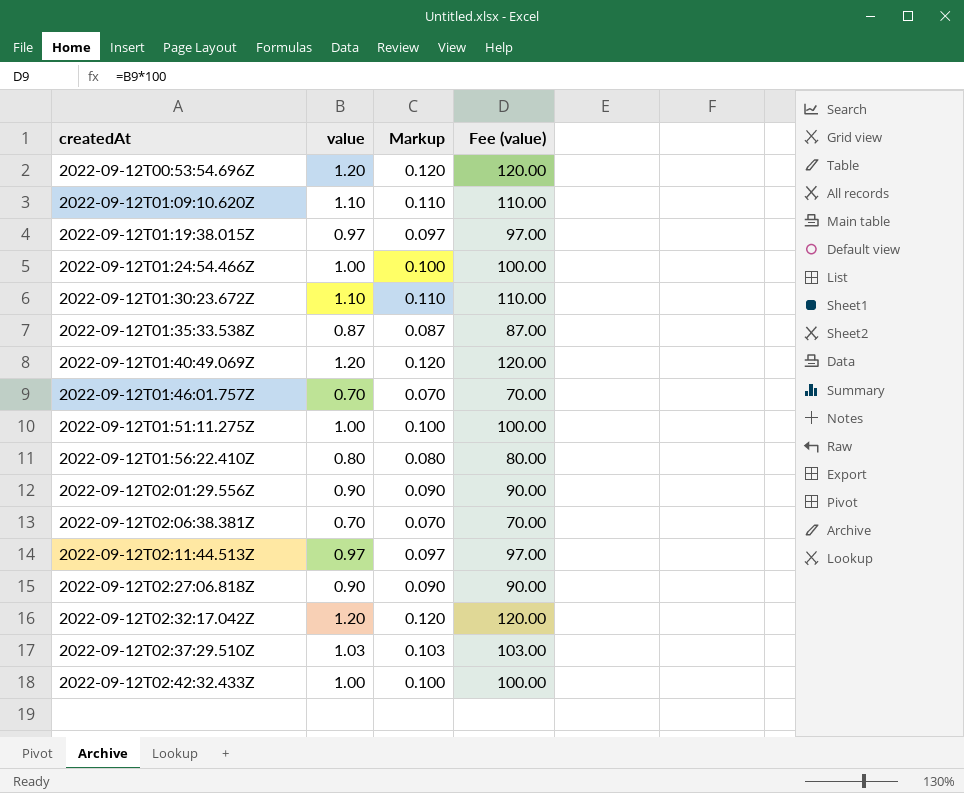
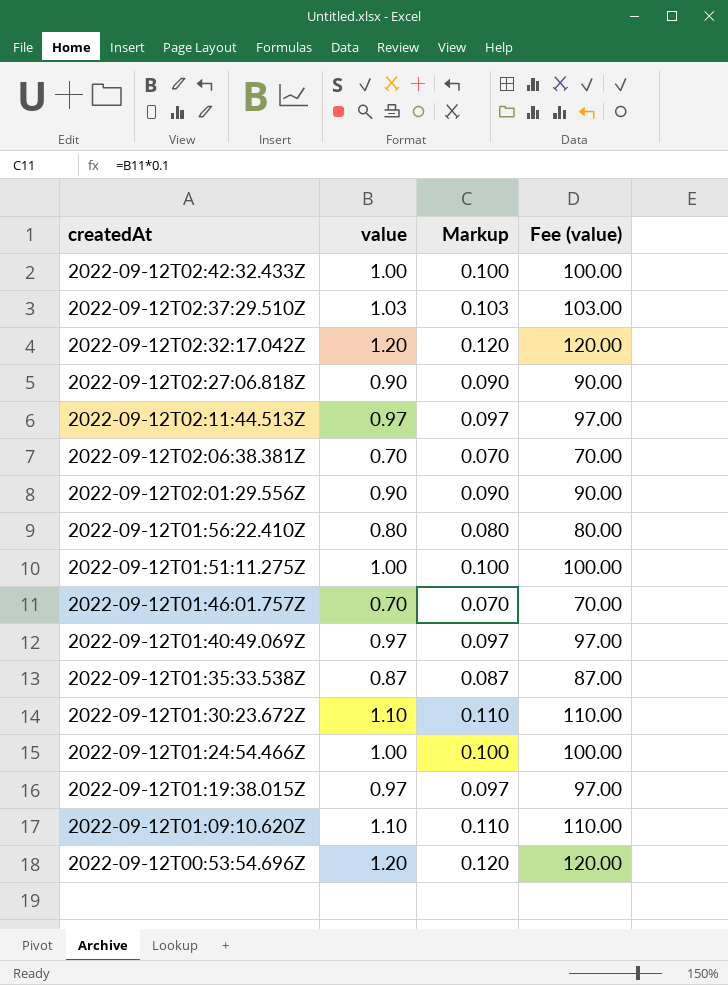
row order: createdAt ascending -> createdAt descending
2022-09-12T01:40:49.069Z | value: 1.20 -> 0.97
2022-09-12T01:40:49.069Z | Markup: 0.120 -> 0.097
2022-09-12T01:40:49.069Z | Fee (value): 120.00 -> 97.00

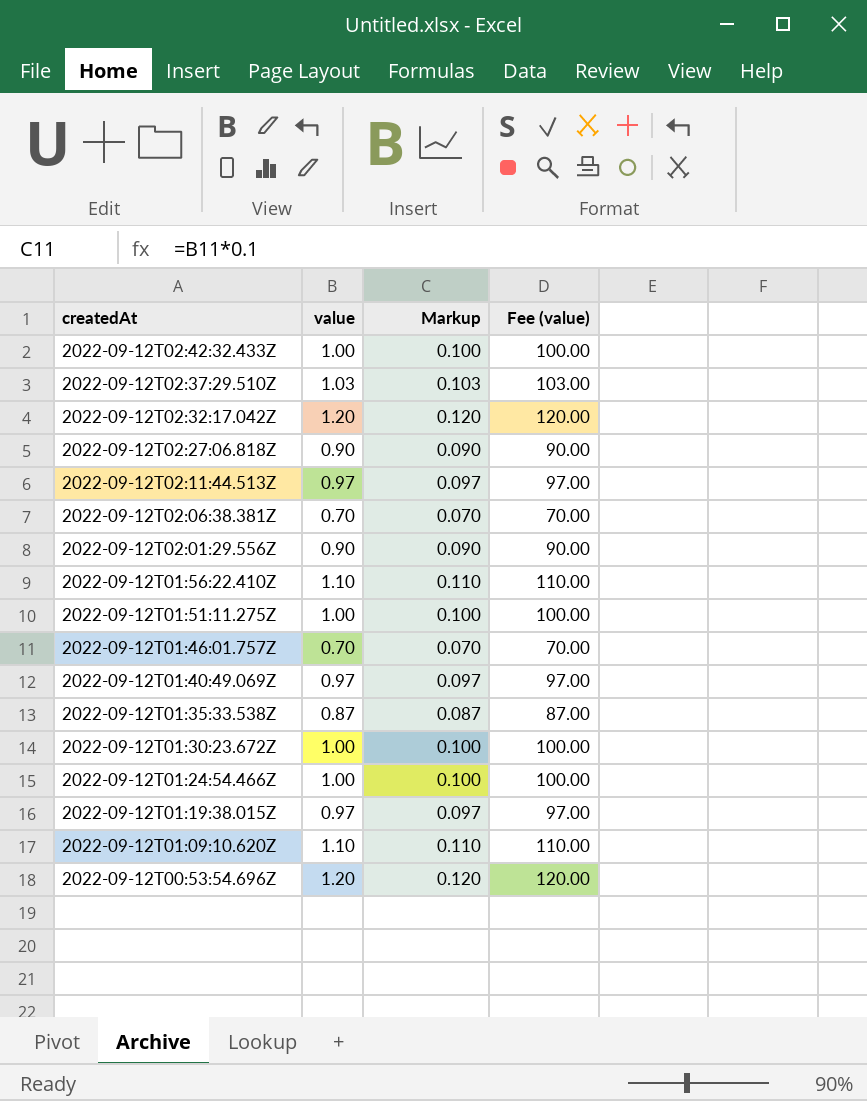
2022-09-12T01:56:22.410Z | value: 0.80 -> 1.10
2022-09-12T01:56:22.410Z | Markup: 0.080 -> 0.110
2022-09-12T01:56:22.410Z | Fee (value): 80.00 -> 110.00
2022-09-12T01:30:23.672Z | value: 1.10 -> 1.00
2022-09-12T01:30:23.672Z | Markup: 0.110 -> 0.100
2022-09-12T01:30:23.672Z | Fee (value): 110.00 -> 100.00

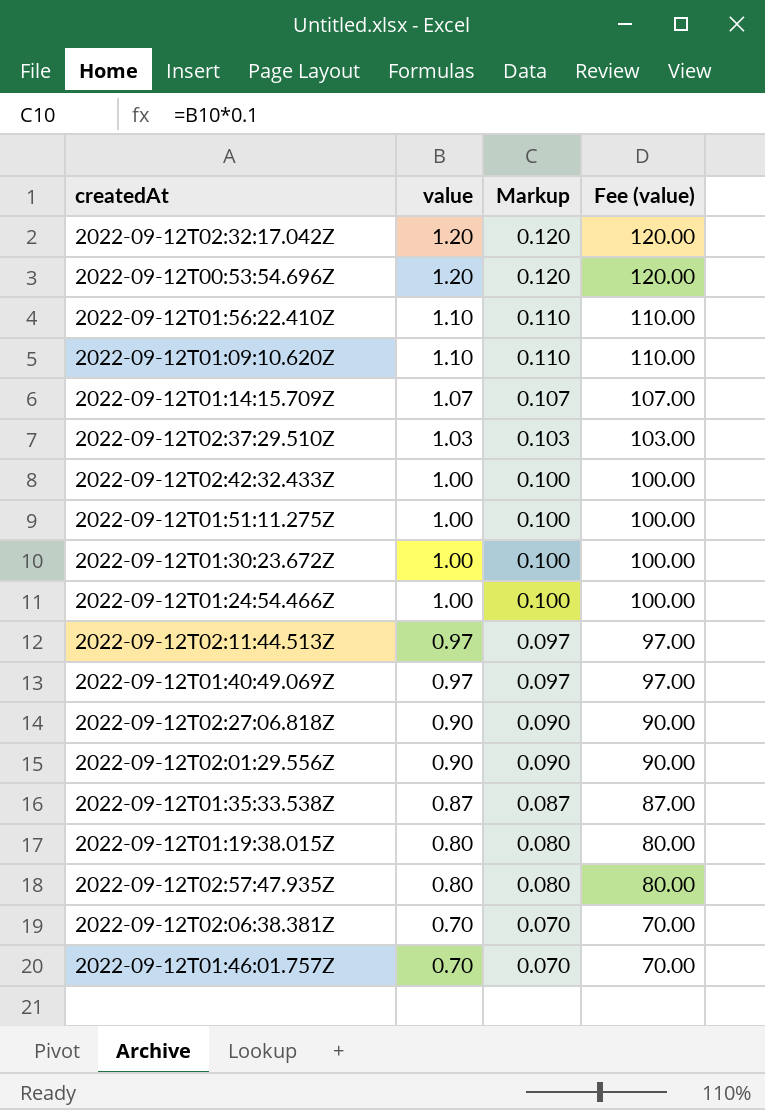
row order: createdAt descending -> value descending
row 2022-09-12T01:14:15.709Z: none -> 1.07 | 0.107 | 107.00
2022-09-12T01:19:38.015Z | value: 0.97 -> 0.80
2022-09-12T01:19:38.015Z | Markup: 0.097 -> 0.080
2022-09-12T01:19:38.015Z | Fee (value): 97.00 -> 80.00
row 2022-09-12T02:57:47.935Z: none -> 0.80 | 0.080 | 80.00

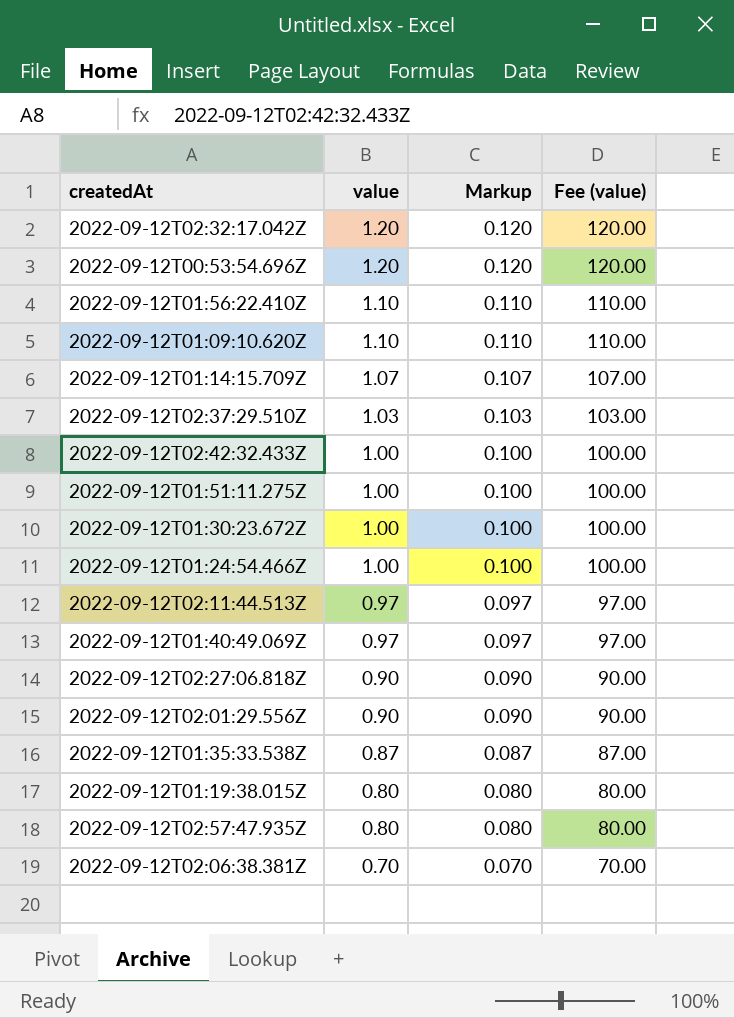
row 2022-09-12T01:46:01.757Z: 0.70 | 0.070 | 70.00 -> none

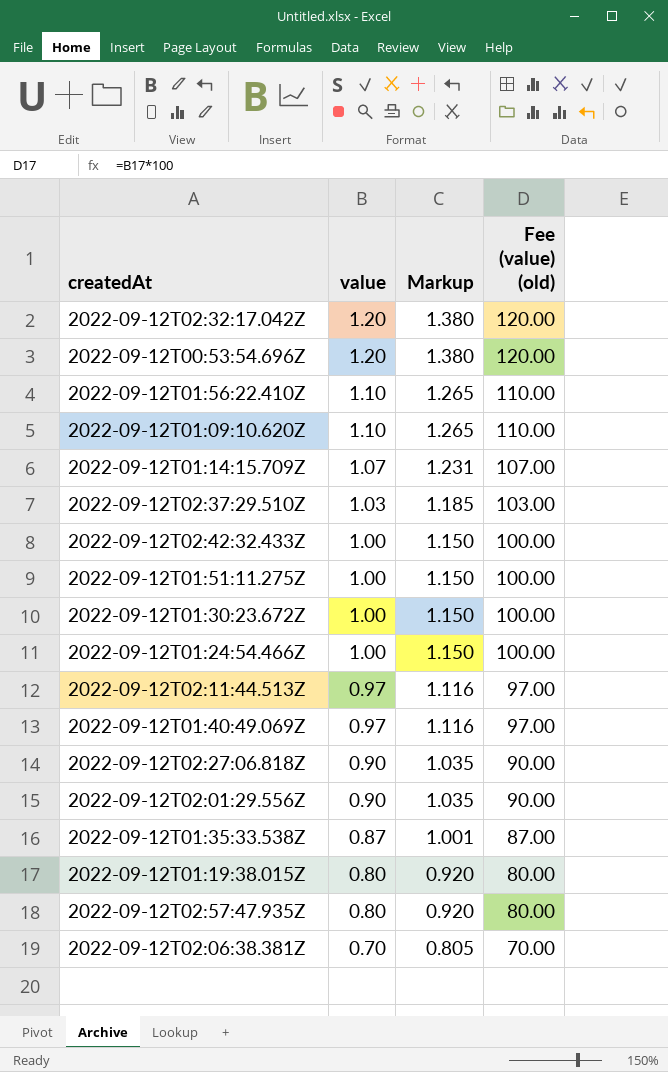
column Markup | formula: [value] * 0.1 -> [value] * 1.15
column name: Fee (value) -> Fee (value) (old)

